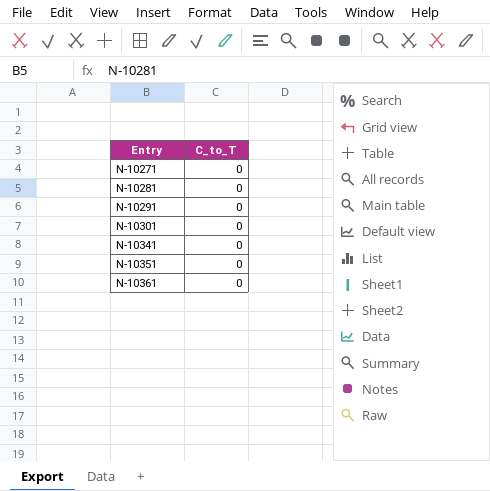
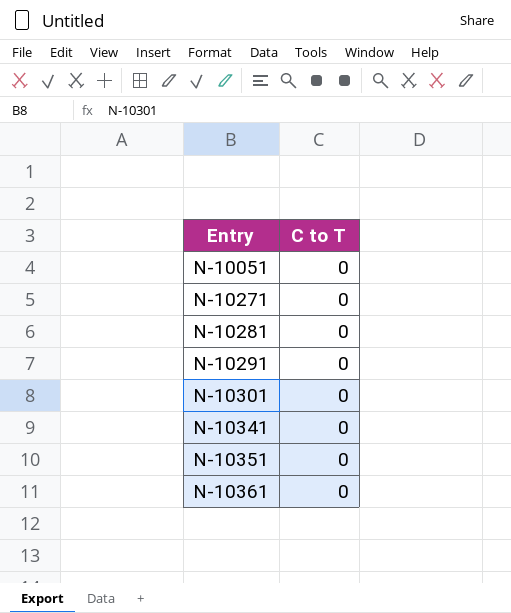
column name: C_to_T -> C to T
row N-10051: none -> 0

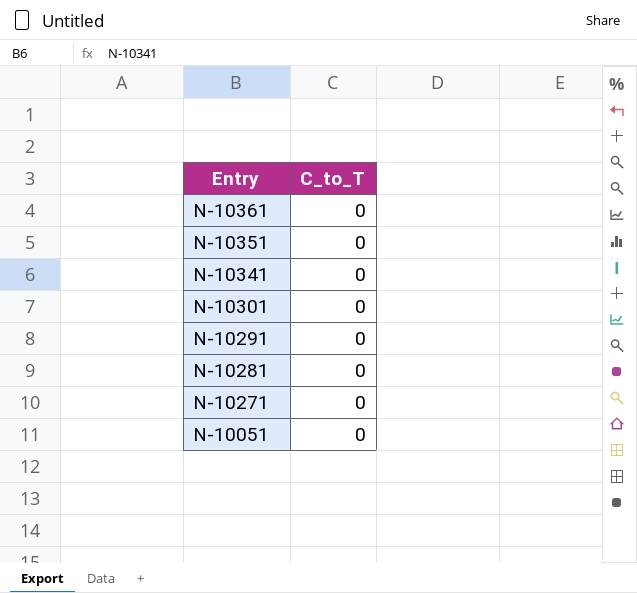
row order: Entry ascending -> Entry descending
column name: C to T -> C_to_T

